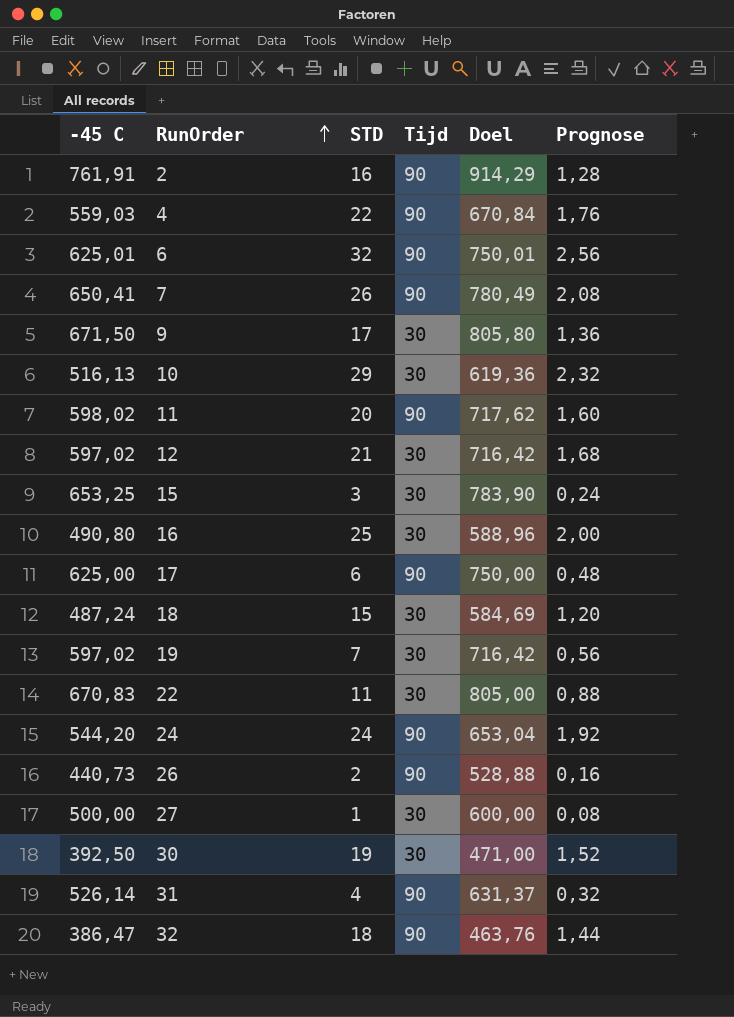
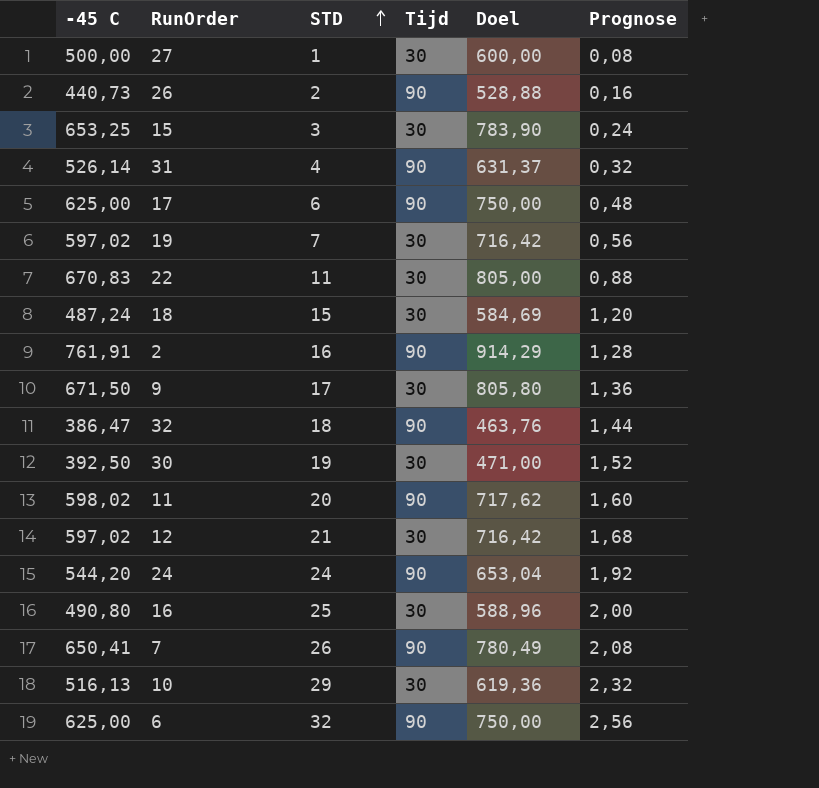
row order: RunOrder ascending -> STD ascending
row 4: 559,03 | 22 | 90 | 670,84 | 1,76 -> none
6 | -45 C: 625,01 -> 625,00
6 | Doel: 750,01 -> 750,00

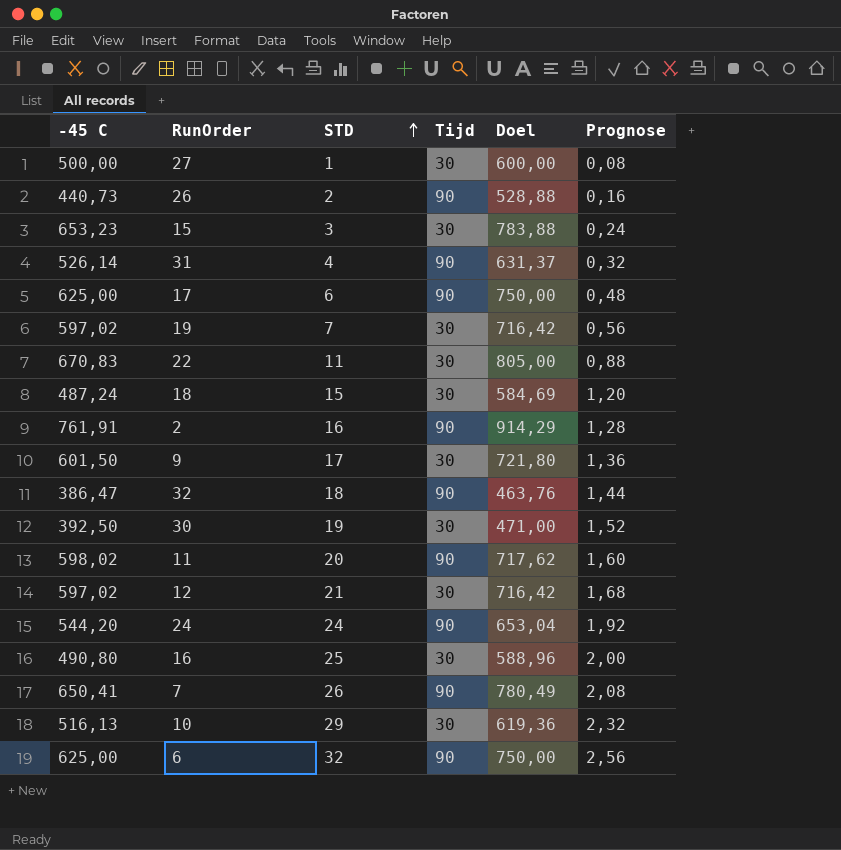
15 | -45 C: 653,25 -> 653,23
15 | Doel: 783,90 -> 783,88
9 | -45 C: 671,50 -> 601,50
9 | Doel: 805,80 -> 721,80

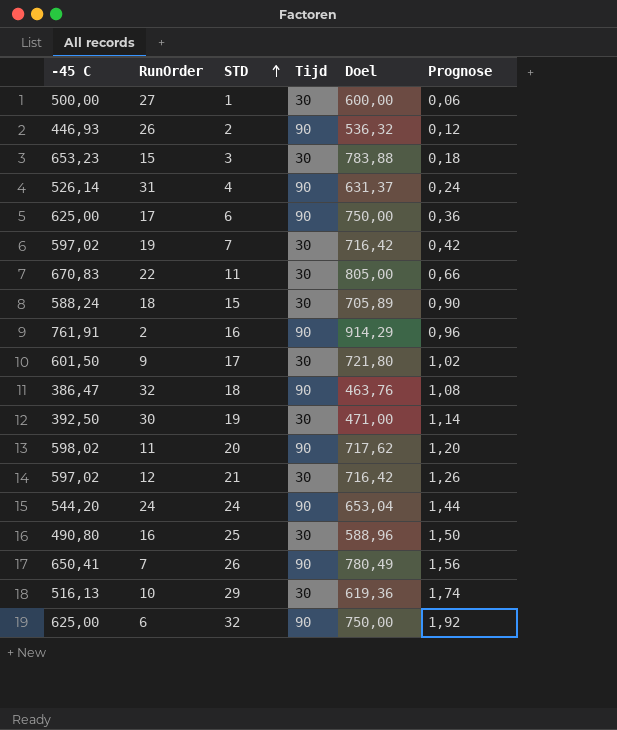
column Prognose | formula: [STD] * 0,08 -> [STD] * 0,06
26 | -45 C: 440,73 -> 446,93
26 | Doel: 528,88 -> 536,32
18 | -45 C: 487,24 -> 588,24
18 | Doel: 584,69 -> 705,89

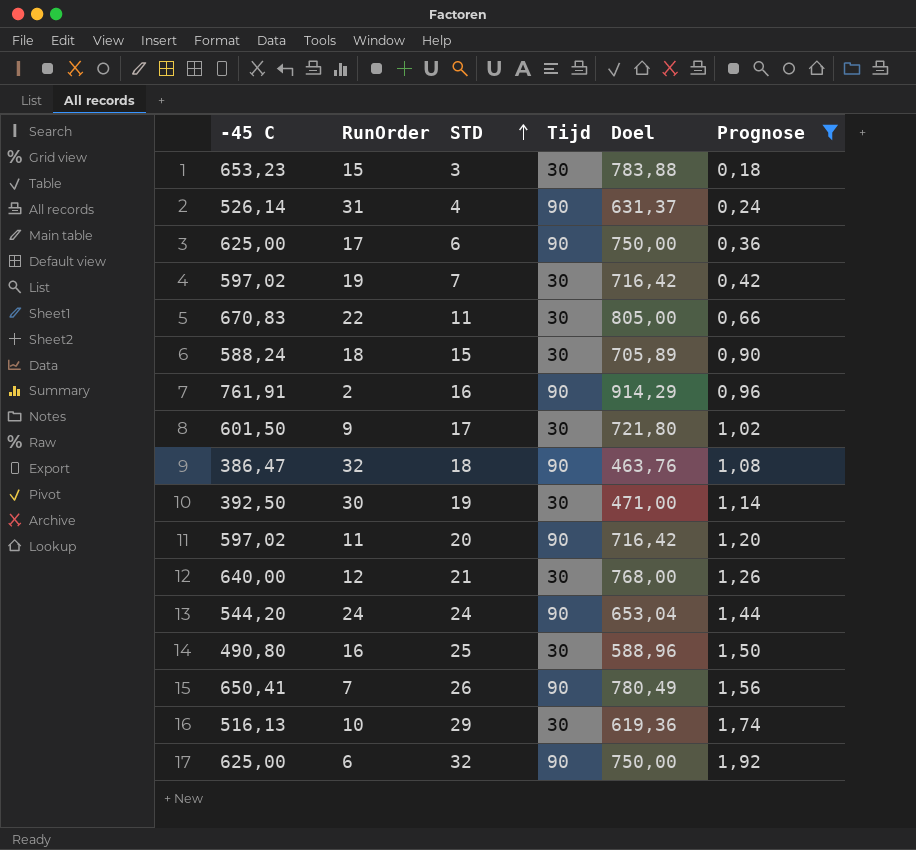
filter: none -> Prognose >= 0,18
11 | -45 C: 598,02 -> 597,02
11 | Doel: 717,62 -> 716,42
12 | -45 C: 597,02 -> 640,00
12 | Doel: 716,42 -> 768,00

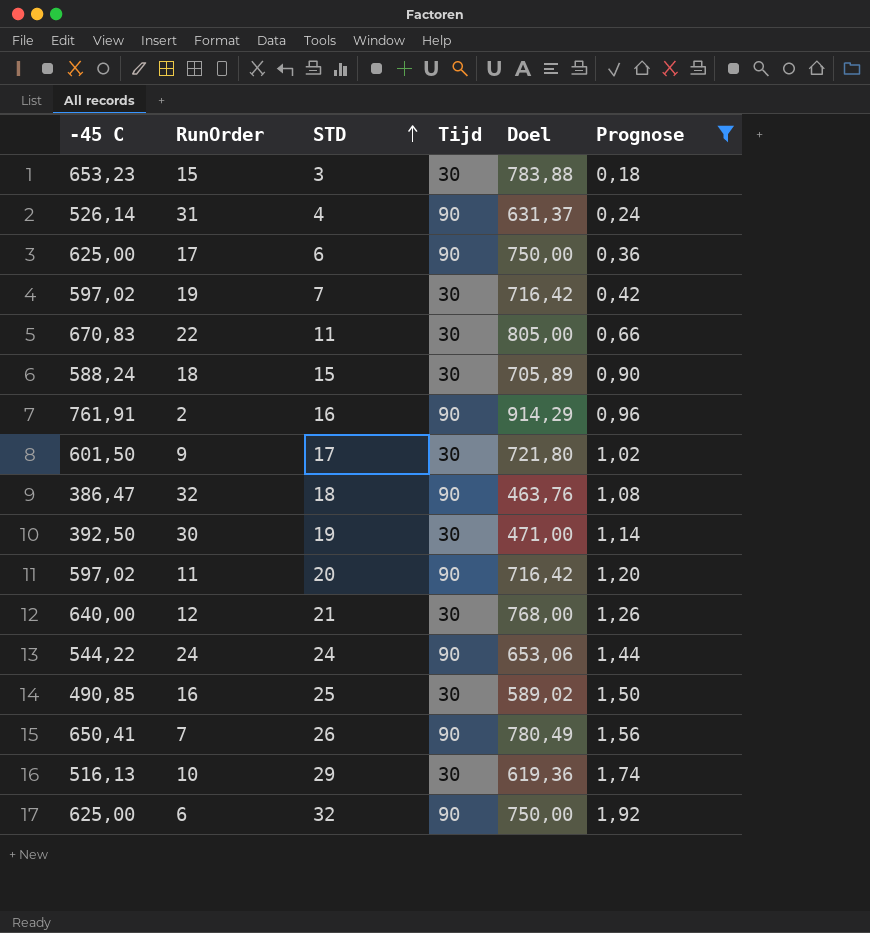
24 | -45 C: 544,20 -> 544,22
24 | Doel: 653,04 -> 653,06
16 | -45 C: 490,80 -> 490,85
16 | Doel: 588,96 -> 589,02

